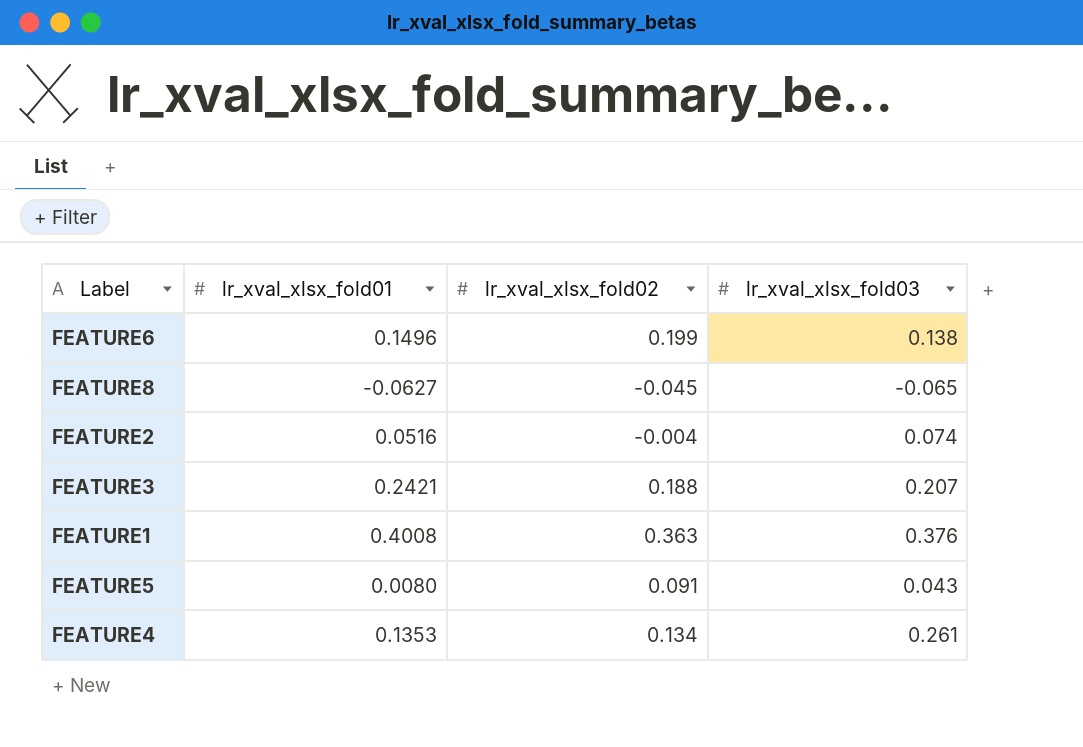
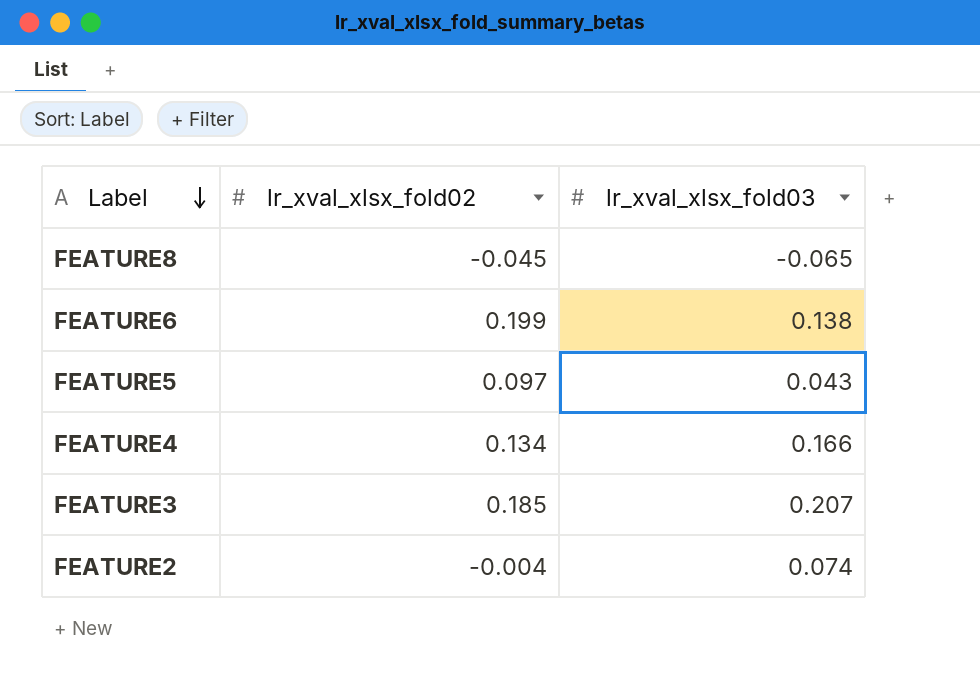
row order: none -> Label descending
column lr_xval_xlsx_fold01 | position: 2 -> none
row FEATURE1: 0.4008 | 0.363 | 0.376 -> none
FEATURE5 | lr_xval_xlsx_fold02: 0.091 -> 0.097
FEATURE4 | lr_xval_xlsx_fold03: 0.261 -> 0.166
FEATURE3 | lr_xval_xlsx_fold02: 0.188 -> 0.185

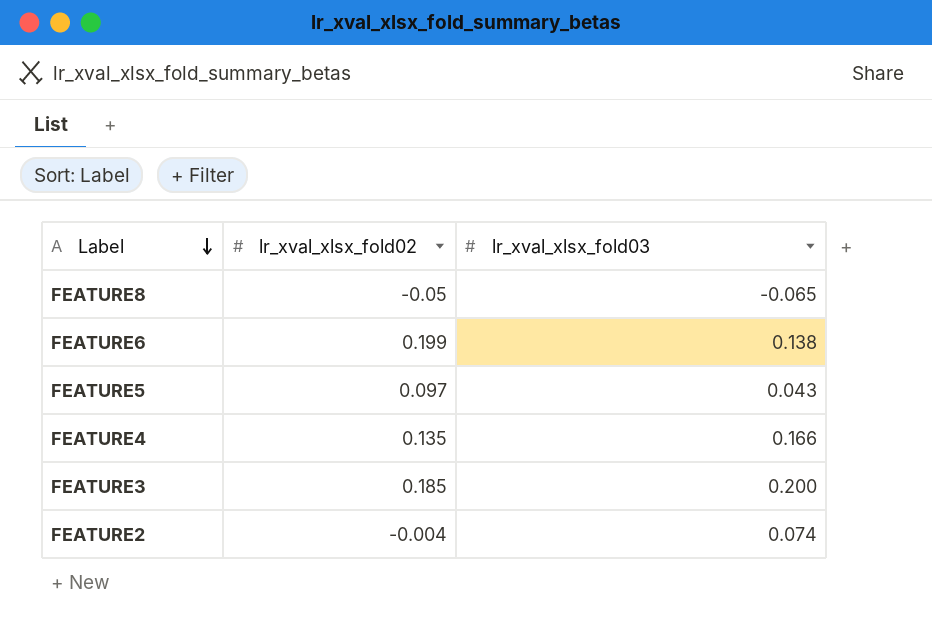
FEATURE8 | lr_xval_xlsx_fold02: -0.045 -> -0.05
FEATURE4 | lr_xval_xlsx_fold02: 0.134 -> 0.135
FEATURE3 | lr_xval_xlsx_fold03: 0.207 -> 0.200

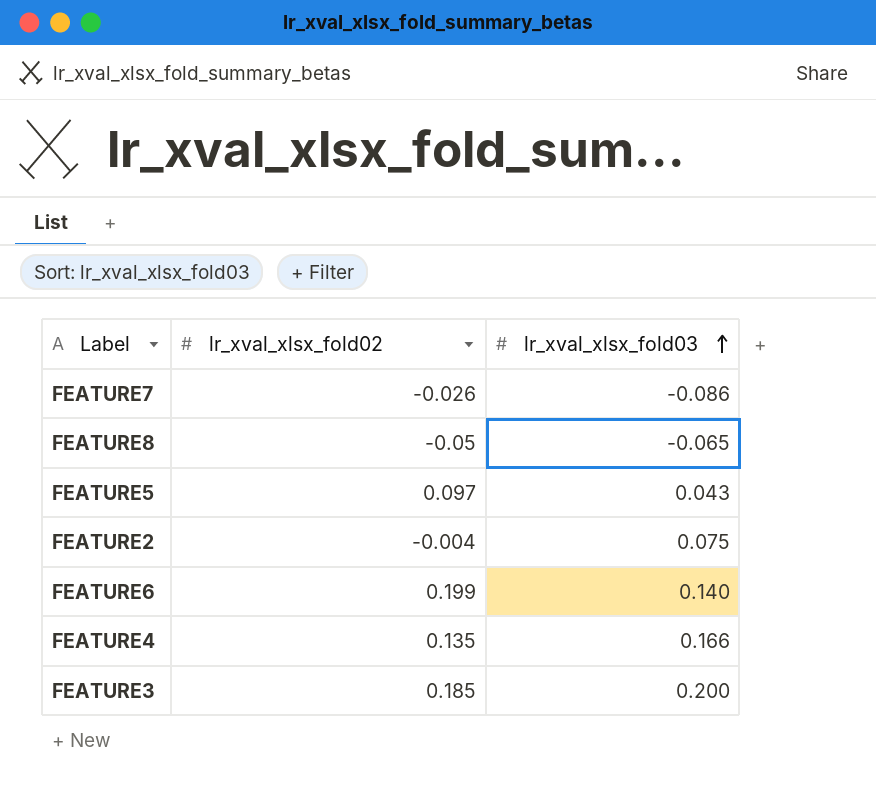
row order: Label descending -> lr_xval_xlsx_fold03 ascending
row FEATURE7: none -> -0.026 | -0.086
FEATURE2 | lr_xval_xlsx_fold03: 0.074 -> 0.075
FEATURE6 | lr_xval_xlsx_fold03: 0.138 -> 0.140

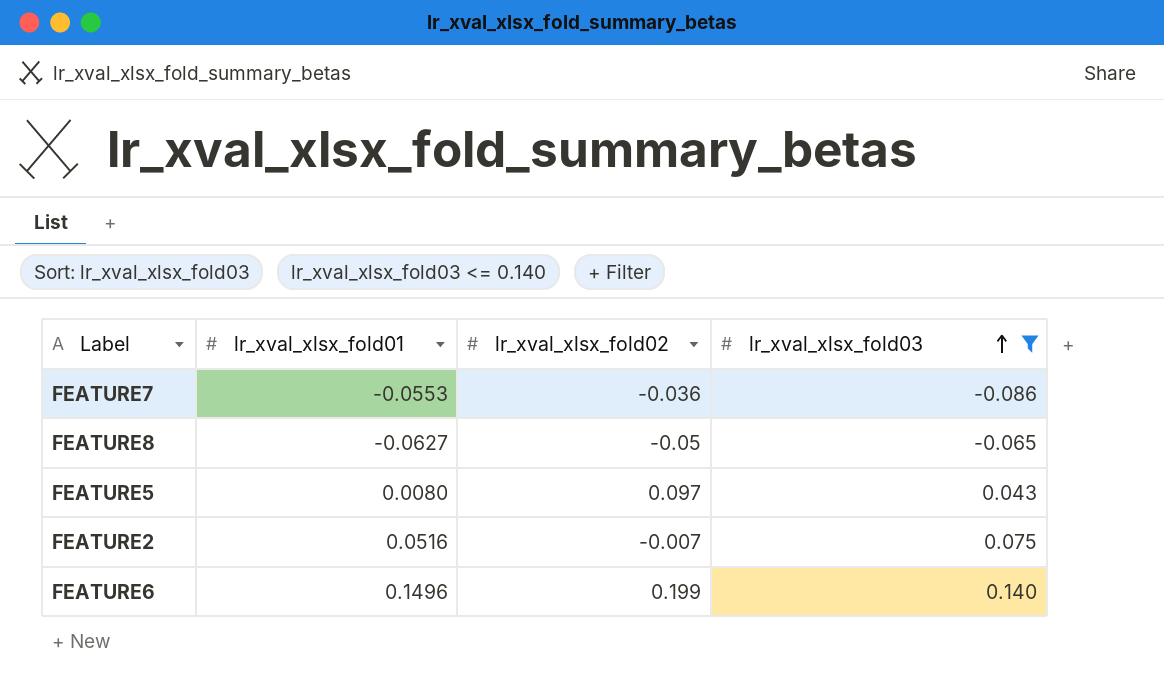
filter: none -> lr_xval_xlsx_fold03 <= 0.140
column lr_xval_xlsx_fold01 | position: none -> 2
FEATURE7 | lr_xval_xlsx_fold02: -0.026 -> -0.036
FEATURE2 | lr_xval_xlsx_fold02: -0.004 -> -0.007

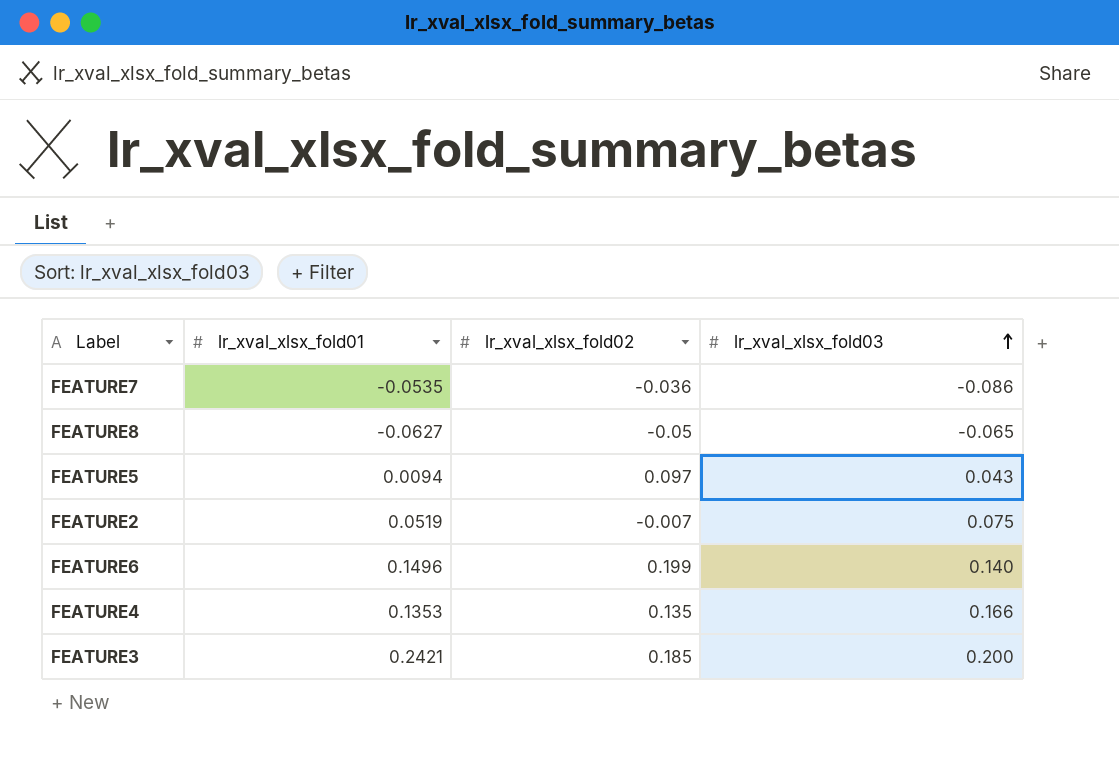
filter: lr_xval_xlsx_fold03 <= 0.140 -> none
FEATURE7 | lr_xval_xlsx_fold01: -0.0553 -> -0.0535
FEATURE5 | lr_xval_xlsx_fold01: 0.0080 -> 0.0094
FEATURE2 | lr_xval_xlsx_fold01: 0.0516 -> 0.0519

